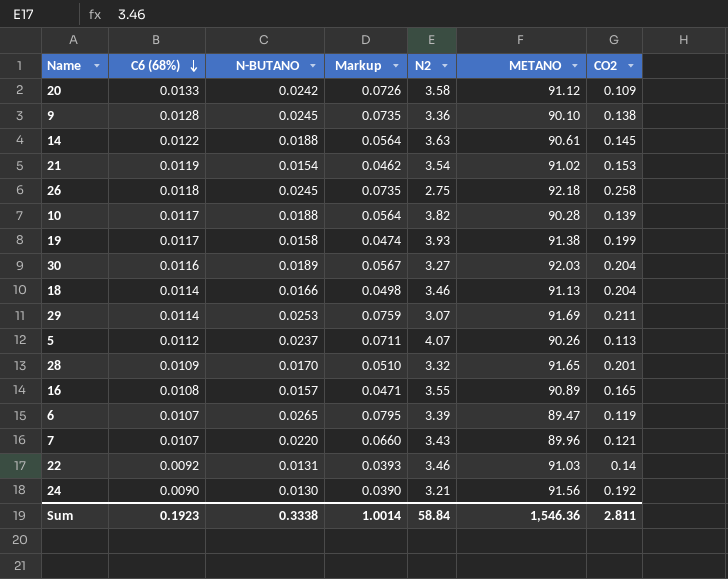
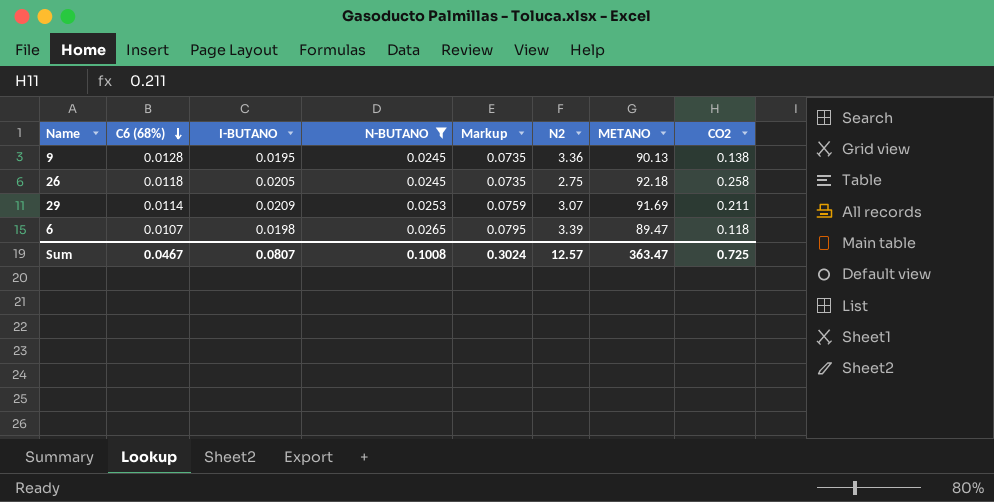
filter: none -> N-BUTANO >= 0.0245
column I-BUTANO | position: none -> 3
9 | METANO: 90.10 -> 90.13
6 | CO2: 0.119 -> 0.118
Sum | C6 (68%): 0.1923 -> 0.0467
Sum | N-BUTANO: 0.3338 -> 0.1008
Sum | Markup: 1.0014 -> 0.3024
Sum | N2: 58.84 -> 12.57
Sum | METANO: 1,546.36 -> 363.47
Sum | CO2: 2.811 -> 0.725

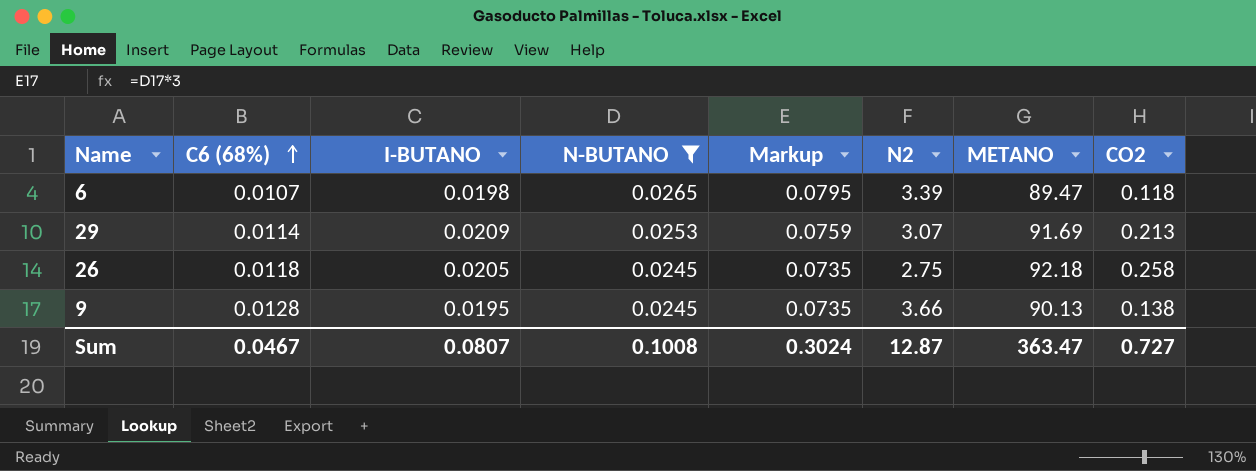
row order: C6 (68%) descending -> C6 (68%) ascending
29 | CO2: 0.211 -> 0.213
9 | N2: 3.36 -> 3.66
Sum | N2: 12.57 -> 12.87
Sum | CO2: 0.725 -> 0.727

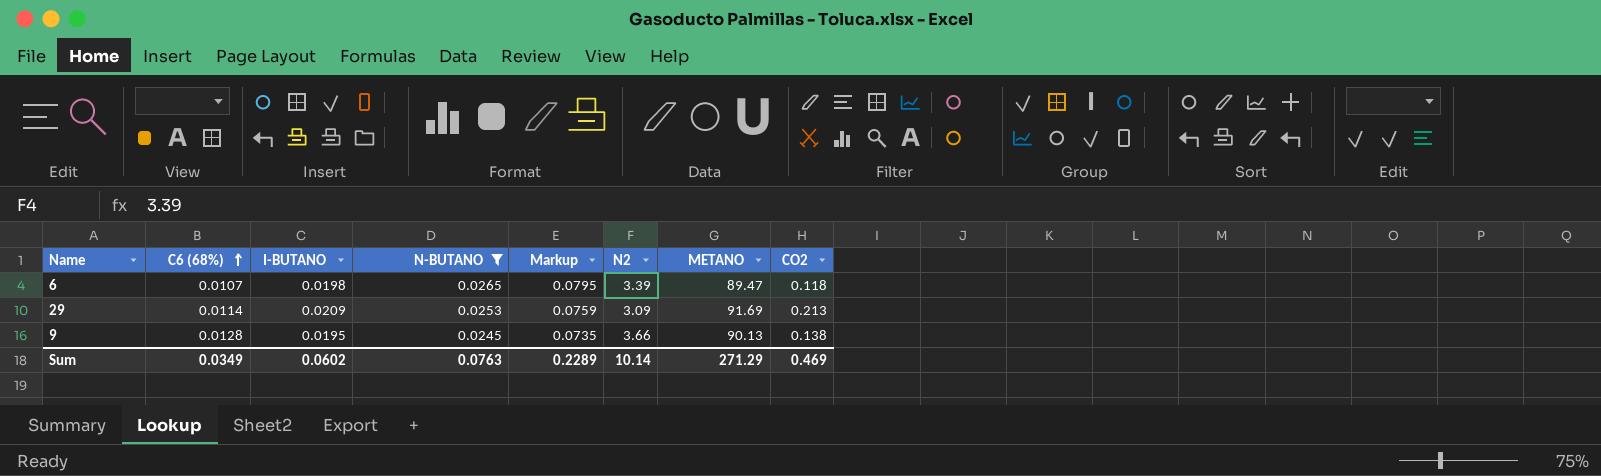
row 26: 0.0118 | 0.0205 | 0.0245 | 0.0735 | 2.75 | 92.18 | 0.258 -> none
29 | N2: 3.07 -> 3.09
Sum | C6 (68%): 0.0467 -> 0.0349
Sum | I-BUTANO: 0.0807 -> 0.0602
Sum | N-BUTANO: 0.1008 -> 0.0763
Sum | Markup: 0.3024 -> 0.2289
Sum | N2: 12.87 -> 10.14
Sum | METANO: 363.47 -> 271.29
Sum | CO2: 0.727 -> 0.469

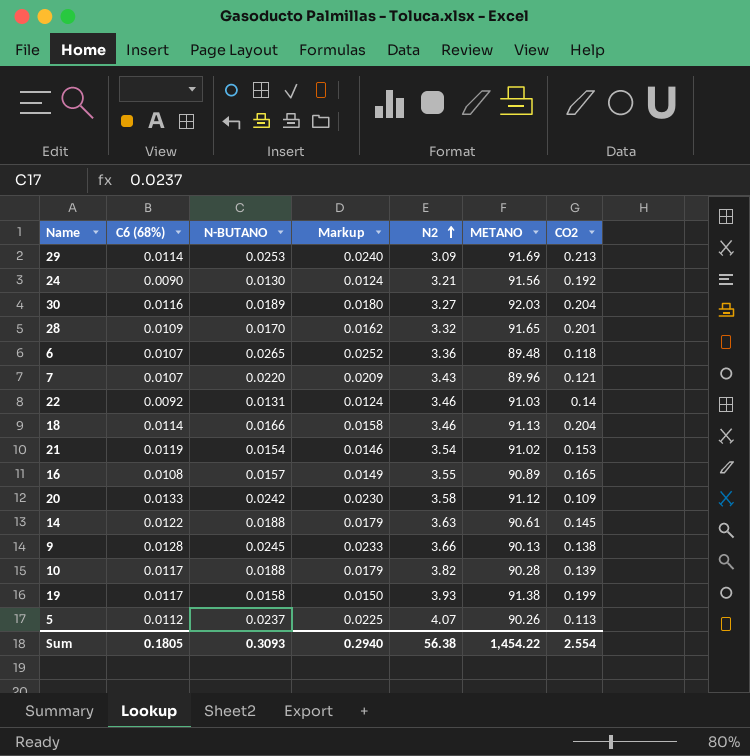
filter: N-BUTANO >= 0.0245 -> none
row order: C6 (68%) ascending -> N2 ascending
column I-BUTANO | position: 3 -> none
column Markup | formula: [N-BUTANO] * 3 -> [N-BUTANO] * 0.95
6 | N2: 3.39 -> 3.36
6 | METANO: 89.47 -> 89.48
Sum | C6 (68%): 0.0349 -> 0.1805
Sum | N-BUTANO: 0.0763 -> 0.3093
Sum | Markup: 0.2289 -> 0.2940
Sum | N2: 10.14 -> 56.38
Sum | METANO: 271.29 -> 1,454.22
Sum | CO2: 0.469 -> 2.554

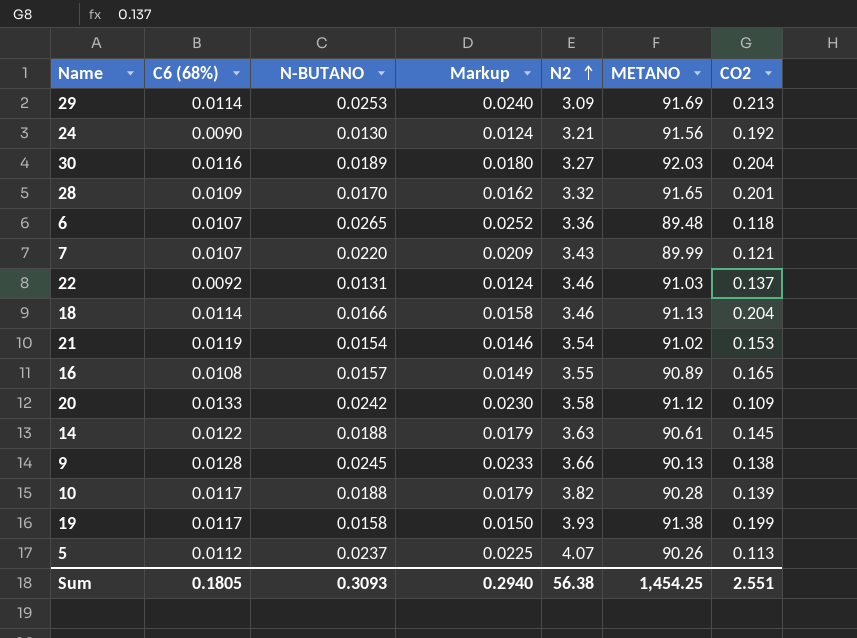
7 | METANO: 89.96 -> 89.99
22 | CO2: 0.14 -> 0.137
Sum | METANO: 1,454.22 -> 1,454.25
Sum | CO2: 2.554 -> 2.551

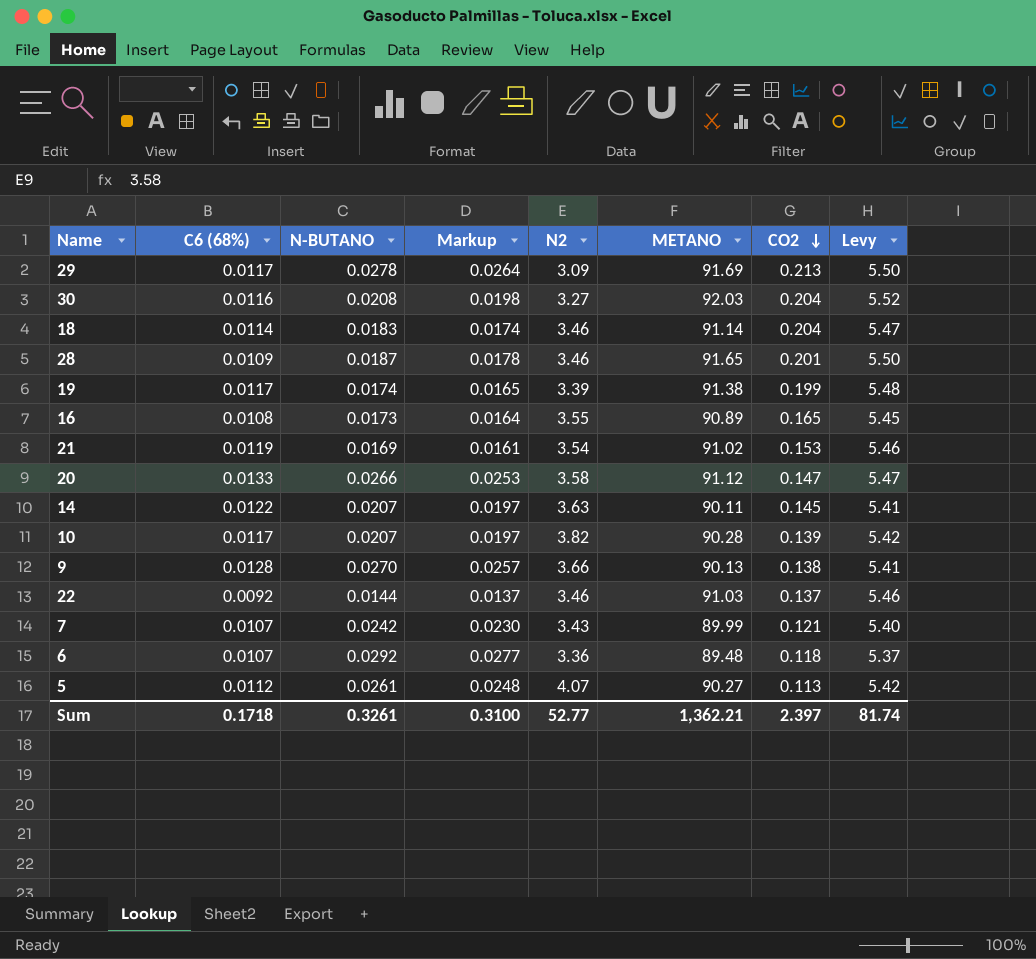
row order: N2 ascending -> CO2 descending
column Levy | formula: none -> [METANO] * 0.06
row 24: 0.0090 | 0.0130 | 0.0124 | 3.21 | 91.56 | 0.192 -> none
29 | C6 (68%): 0.0114 -> 0.0117
29 | N-BUTANO: 0.0253 -> 0.0278
29 | Markup: 0.0240 -> 0.0264
30 | N-BUTANO: 0.0189 -> 0.0208
30 | Markup: 0.0180 -> 0.0198
18 | N-BUTANO: 0.0166 -> 0.0183
18 | Markup: 0.0158 -> 0.0174
18 | METANO: 91.13 -> 91.14
28 | N-BUTANO: 0.0170 -> 0.0187
28 | Markup: 0.0162 -> 0.0178
28 | N2: 3.32 -> 3.46
19 | N-BUTANO: 0.0158 -> 0.0174
19 | Markup: 0.0150 -> 0.0165
19 | N2: 3.93 -> 3.39
16 | N-BUTANO: 0.0157 -> 0.0173
16 | Markup: 0.0149 -> 0.0164
21 | N-BUTANO: 0.0154 -> 0.0169
21 | Markup: 0.0146 -> 0.0161
20 | N-BUTANO: 0.0242 -> 0.0266
20 | Markup: 0.0230 -> 0.0253
20 | CO2: 0.109 -> 0.147
14 | N-BUTANO: 0.0188 -> 0.0207
14 | Markup: 0.0179 -> 0.0197
14 | METANO: 90.61 -> 90.11
10 | N-BUTANO: 0.0188 -> 0.0207
10 | Markup: 0.0179 -> 0.0197
9 | N-BUTANO: 0.0245 -> 0.0270
9 | Markup: 0.0233 -> 0.0257
22 | N-BUTANO: 0.0131 -> 0.0144
22 | Markup: 0.0124 -> 0.0137
7 | N-BUTANO: 0.0220 -> 0.0242
7 | Markup: 0.0209 -> 0.0230
6 | N-BUTANO: 0.0265 -> 0.0292
6 | Markup: 0.0252 -> 0.0277
5 | N-BUTANO: 0.0237 -> 0.0261
5 | Markup: 0.0225 -> 0.0248
5 | METANO: 90.26 -> 90.27
Sum | C6 (68%): 0.1805 -> 0.1718
Sum | N-BUTANO: 0.3093 -> 0.3261
Sum | Markup: 0.2940 -> 0.3100
Sum | N2: 56.38 -> 52.77
Sum | METANO: 1,454.25 -> 1,362.21
Sum | CO2: 2.551 -> 2.397

